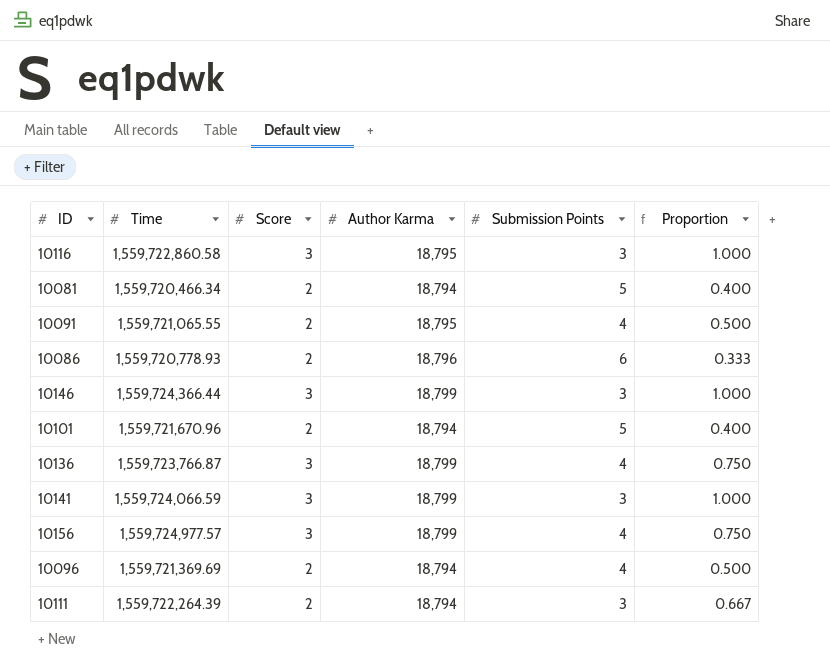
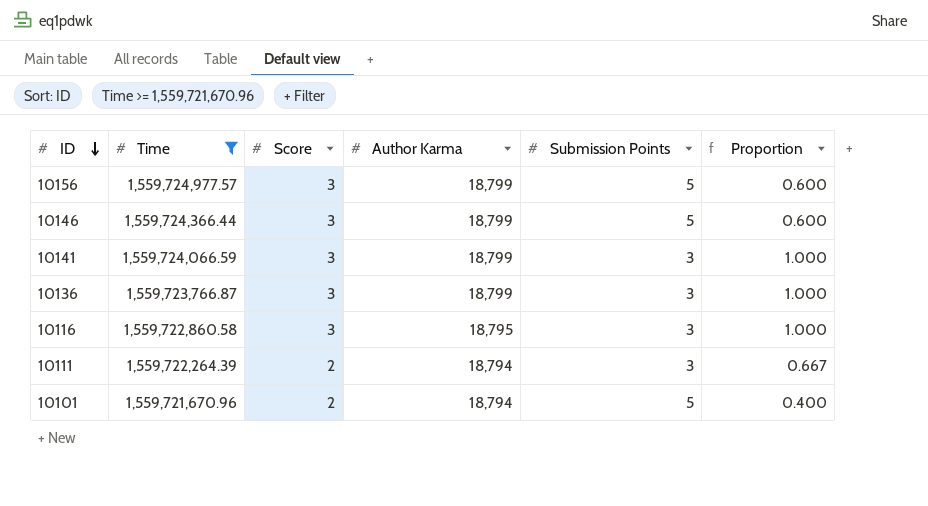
filter: none -> Time >= 1,559,721,670.96
row order: none -> ID descending
10156 | Submission Points: 4 -> 5
10156 | Proportion: 0.750 -> 0.600
10146 | Submission Points: 3 -> 5
10146 | Proportion: 1.000 -> 0.600
10136 | Submission Points: 4 -> 3
10136 | Proportion: 0.750 -> 1.000

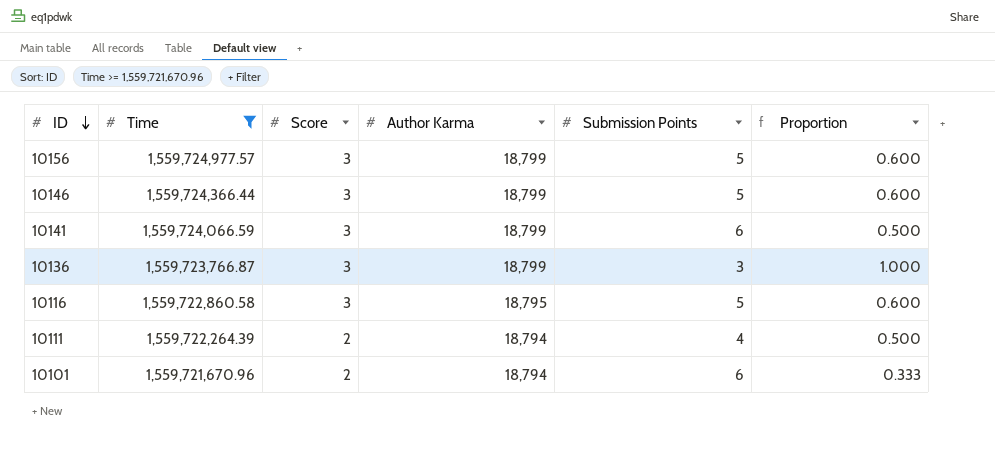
10141 | Submission Points: 3 -> 6
10141 | Proportion: 1.000 -> 0.500
10116 | Submission Points: 3 -> 5
10116 | Proportion: 1.000 -> 0.600
10111 | Submission Points: 3 -> 4
10111 | Proportion: 0.667 -> 0.500
10101 | Submission Points: 5 -> 6
10101 | Proportion: 0.400 -> 0.333

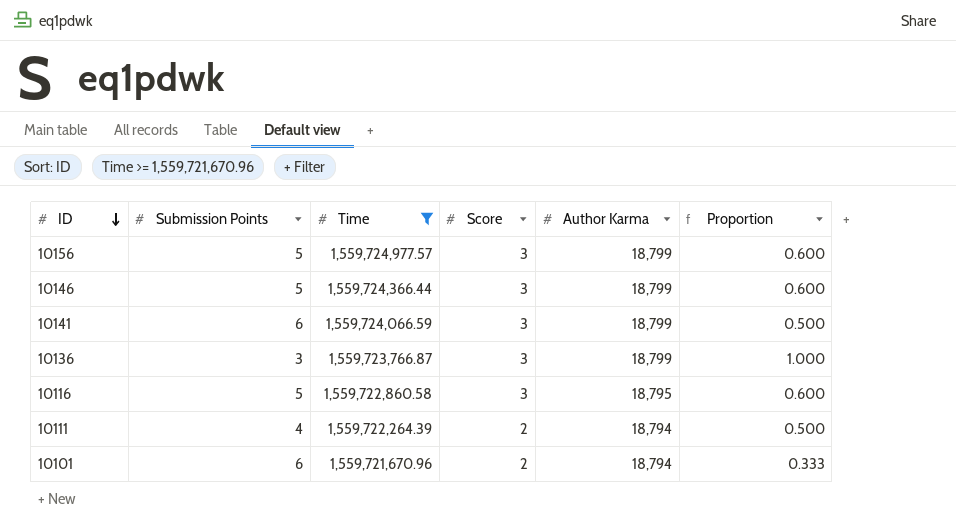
column Submission Points | position: 5 -> 2

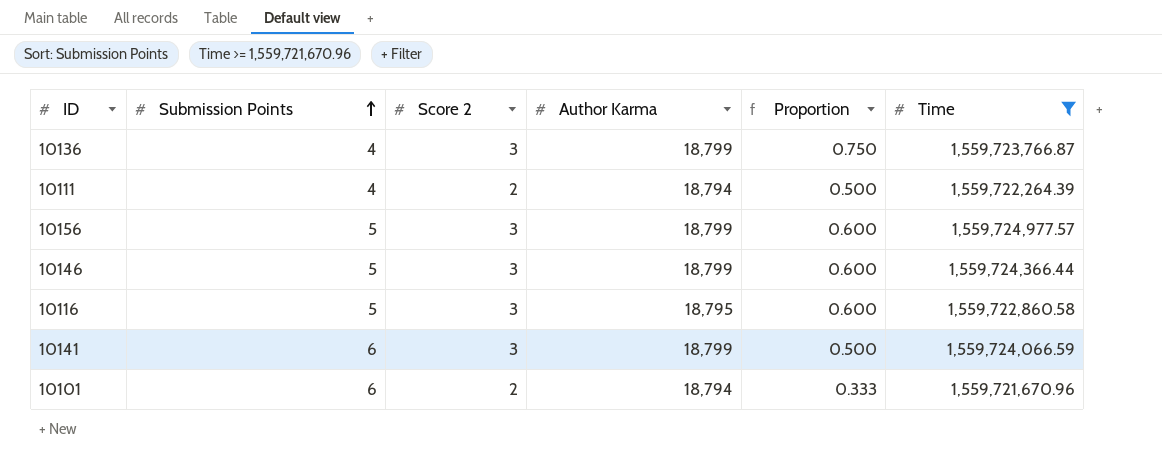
row order: ID descending -> Submission Points ascending
column name: Score -> Score 2
column Time | position: 3 -> 6
10136 | Submission Points: 3 -> 4
10136 | Proportion: 1.000 -> 0.750

